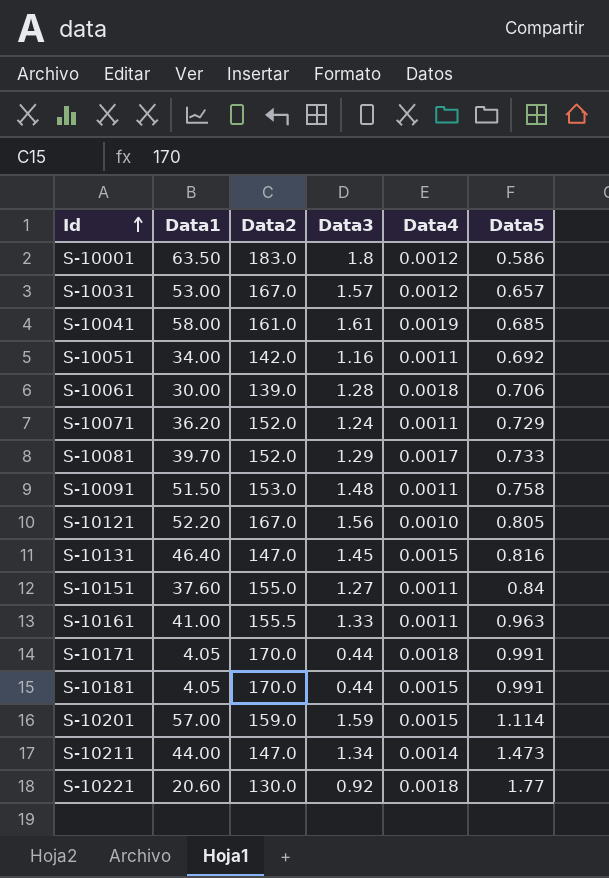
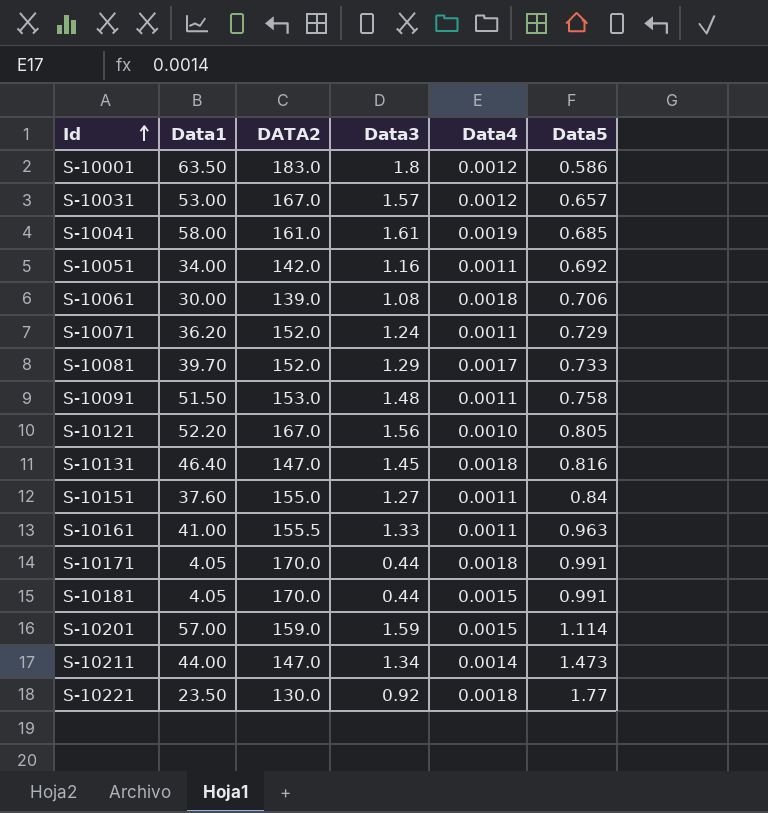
column name: Data2 -> DATA2
S-10061 | Data3: 1.28 -> 1.08
S-10131 | Data4: 0.0015 -> 0.0018
S-10221 | Data1: 20.60 -> 23.50

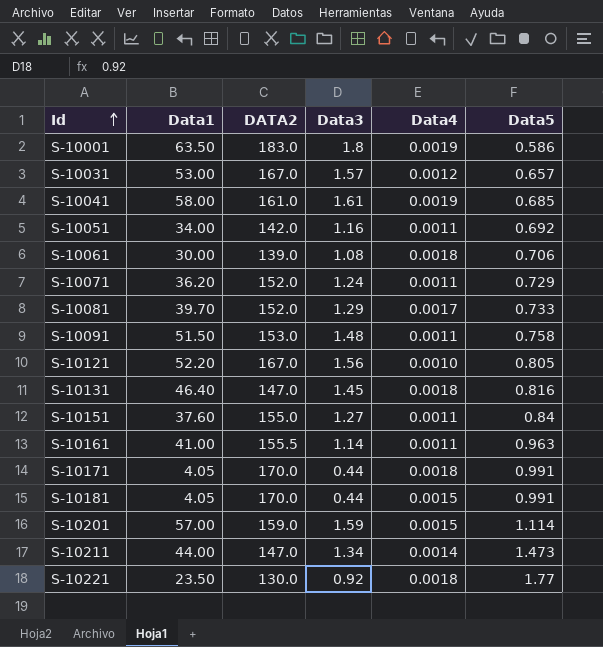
S-10001 | Data4: 0.0012 -> 0.0019
S-10161 | Data3: 1.33 -> 1.14

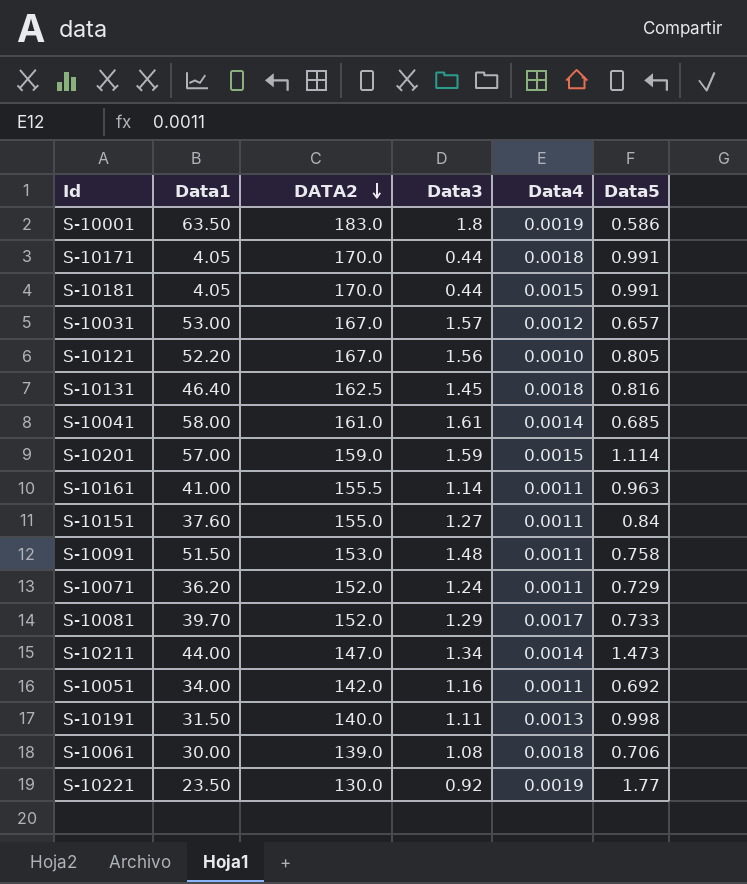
row order: Id ascending -> DATA2 descending
S-10131 | DATA2: 147.0 -> 162.5
S-10041 | Data4: 0.0019 -> 0.0014
row S-10191: none -> 31.50 | 140.0 | 1.11 | 0.0013 | 0.998
S-10221 | Data4: 0.0018 -> 0.0019

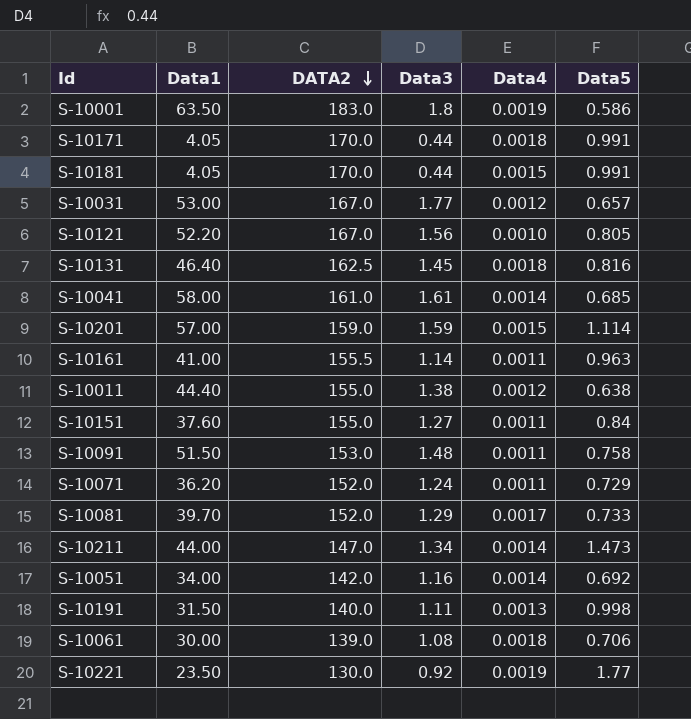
S-10031 | Data3: 1.57 -> 1.77
row S-10011: none -> 44.40 | 155.0 | 1.38 | 0.0012 | 0.638
S-10051 | Data4: 0.0011 -> 0.0014

